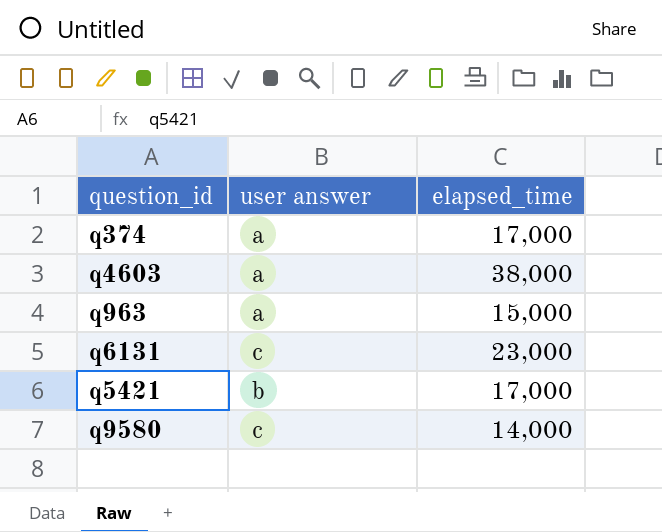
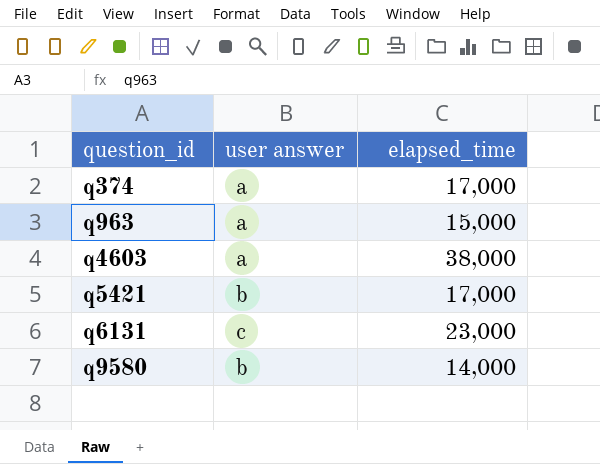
row order: none -> question_id ascending
q9580 | user answer: c -> b

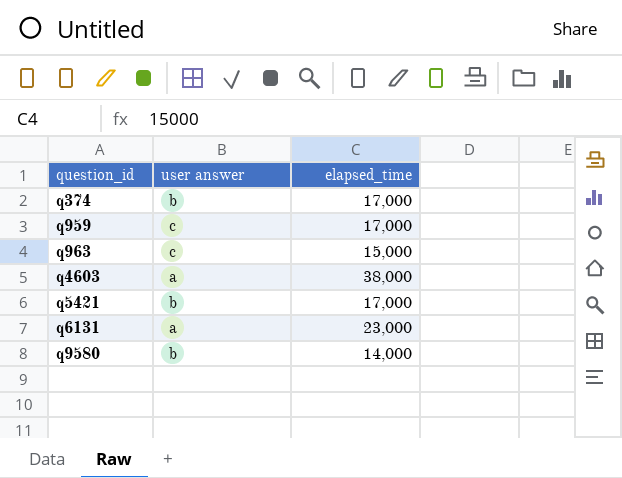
q374 | user answer: a -> b
row q959: none -> c | 17,000
q963 | user answer: a -> c
q6131 | user answer: c -> a

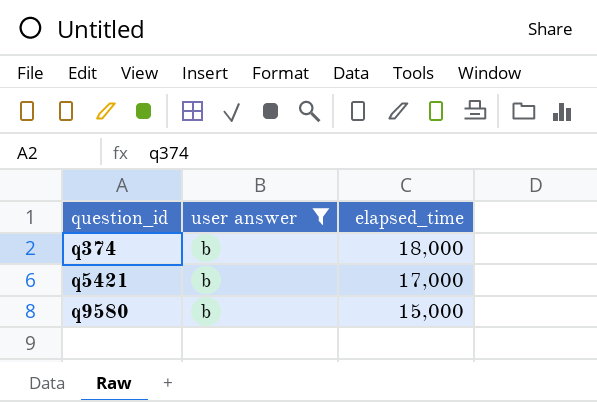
filter: none -> user answer = b
q374 | elapsed_time: 17,000 -> 18,000
q9580 | elapsed_time: 14,000 -> 15,000

